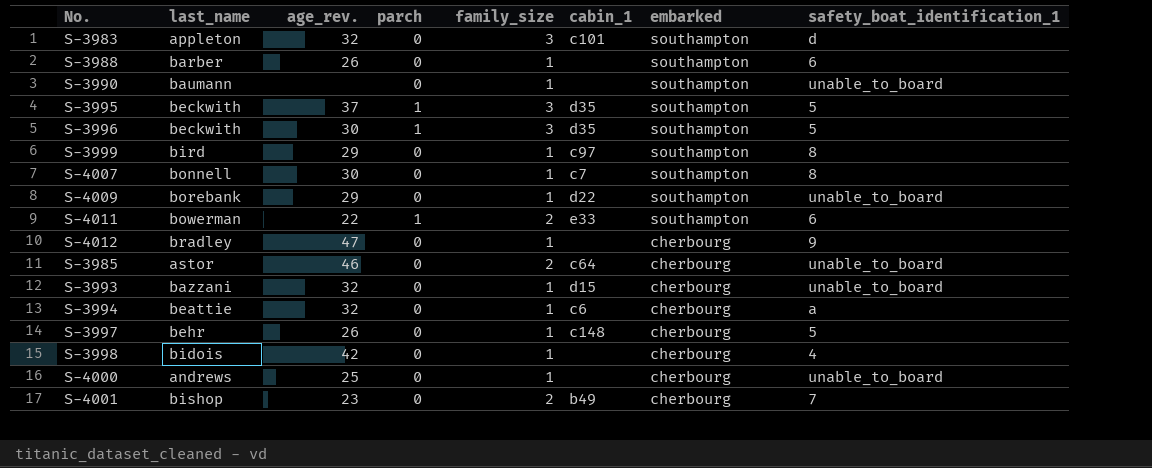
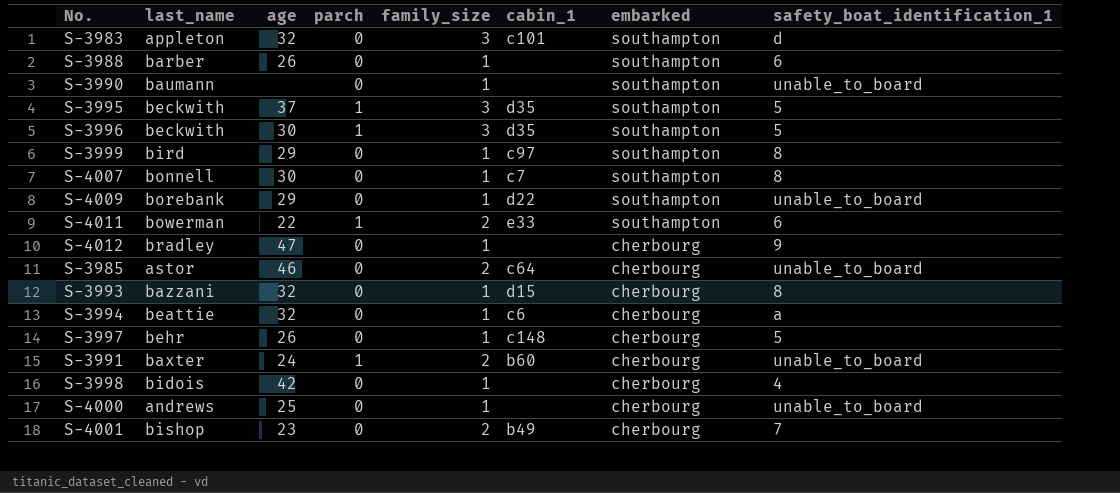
column name: age_rev. -> age
S-3993 | safety_boat_identification_1: unable_to_board -> 8
row S-3991: none -> baxter | 24 | 1 | 2 | b60 | cherbourg | unable_to_board

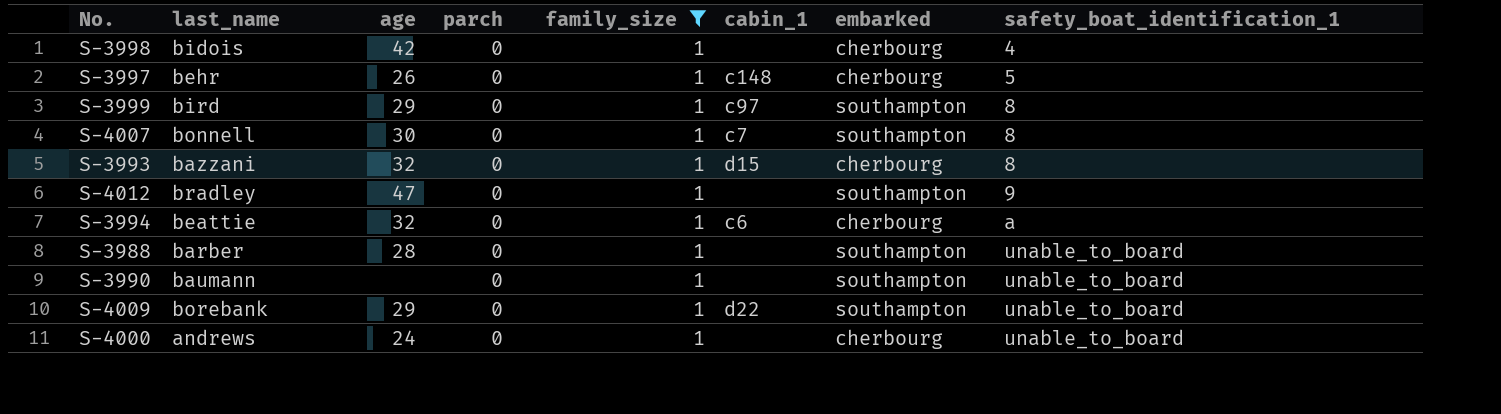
filter: none -> family_size = 1
row order: embarked descending -> safety_boat_identification_1 ascending
S-4012 | embarked: cherbourg -> southampton
S-3988 | age: 26 -> 28
S-3988 | safety_boat_identification_1: 6 -> unable_to_board
S-4000 | age: 25 -> 24

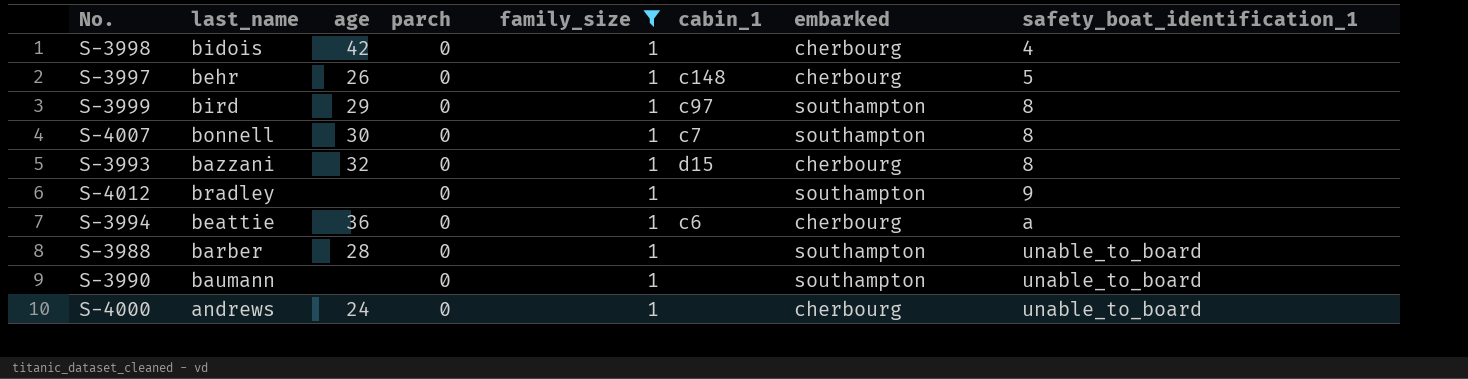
row S-4009: borebank | 29 | 0 | 1 | d22 | southampton | unable_to_board -> none
S-4012 | age: 47 -> none
S-3994 | age: 32 -> 36

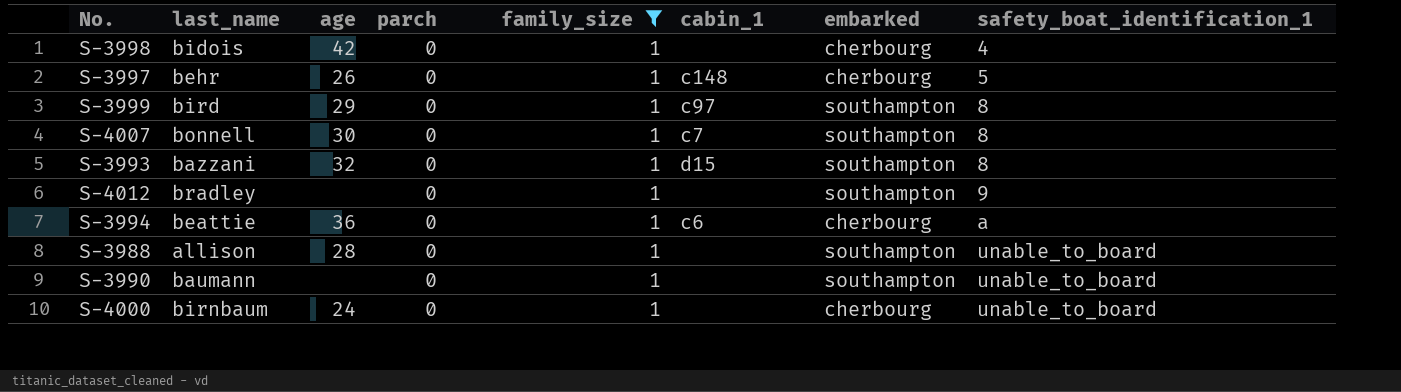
S-3993 | embarked: cherbourg -> southampton
S-3988 | last_name: barber -> allison
S-4000 | last_name: andrews -> birnbaum

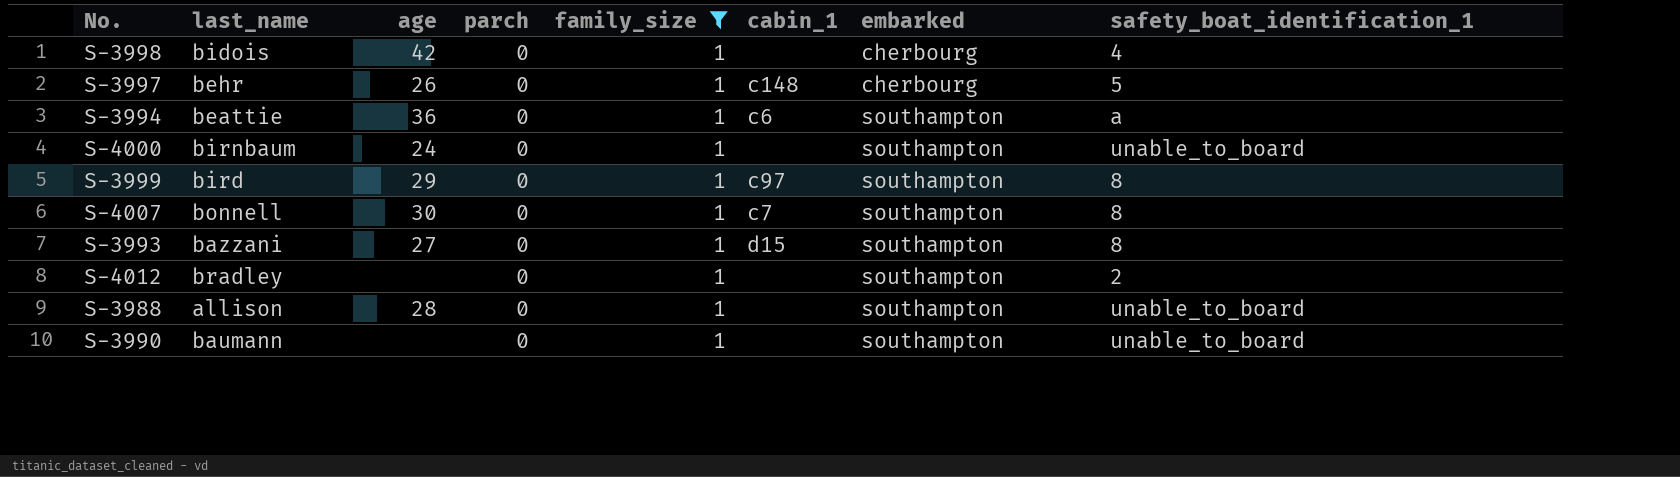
row order: safety_boat_identification_1 ascending -> embarked ascending
S-3994 | embarked: cherbourg -> southampton
S-4000 | embarked: cherbourg -> southampton
S-3993 | age: 32 -> 27
S-4012 | safety_boat_identification_1: 9 -> 2

